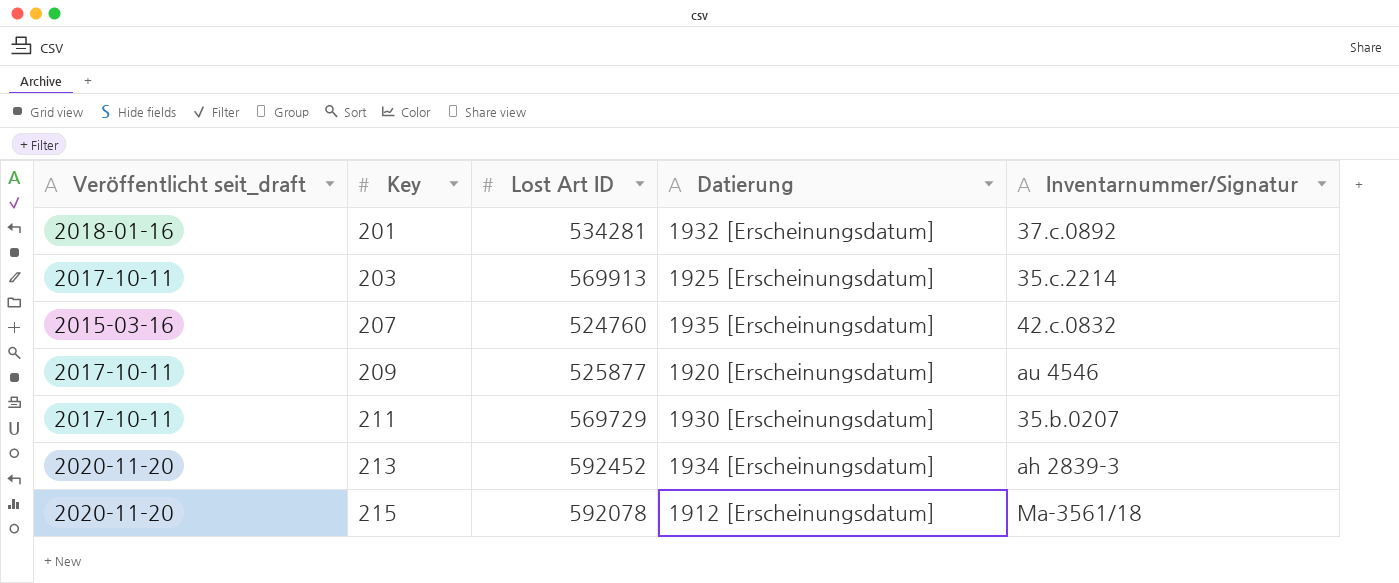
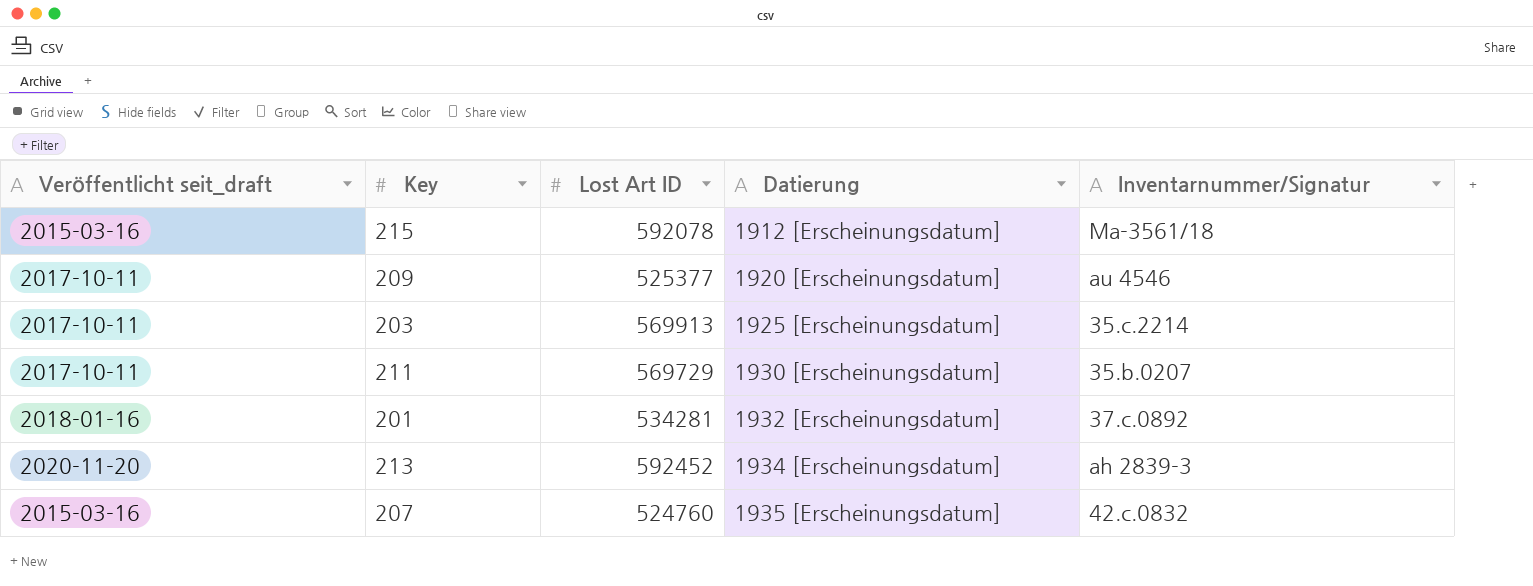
row order: Key ascending -> Datierung ascending
215 | Veröffentlicht seit_draft: 2020-11-20 -> 2015-03-16
209 | Lost Art ID: 525877 -> 525377

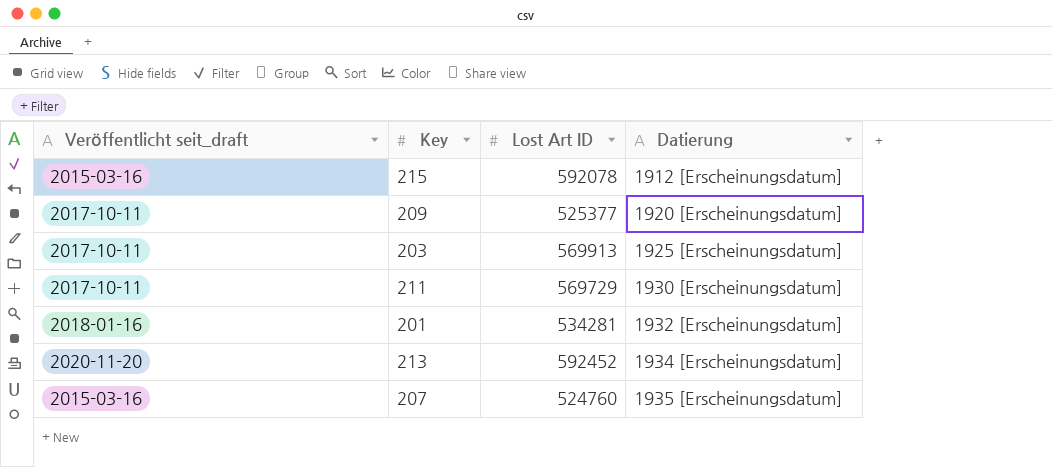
column Inventarnummer/Signatur | position: 5 -> none

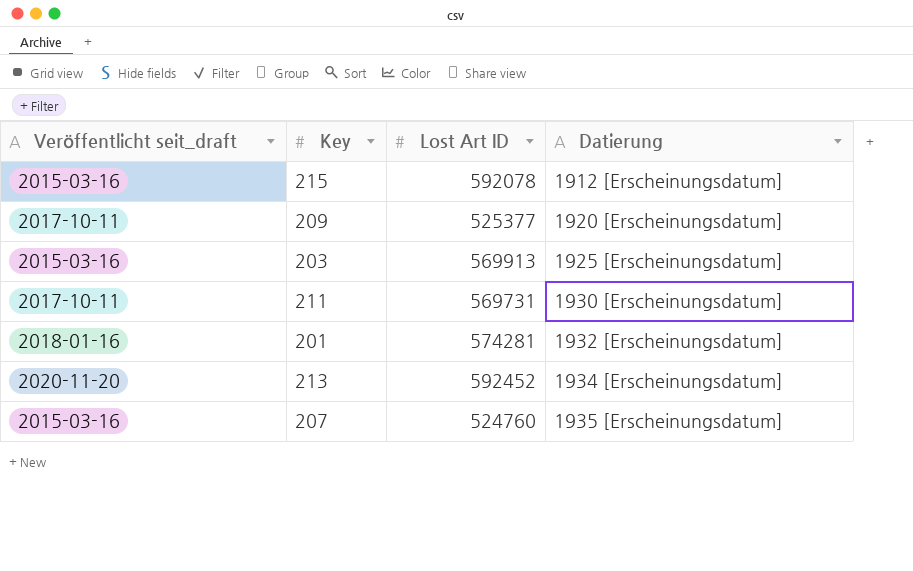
203 | Veröffentlicht seit_draft: 2017-10-11 -> 2015-03-16
211 | Lost Art ID: 569729 -> 569731
201 | Lost Art ID: 534281 -> 574281

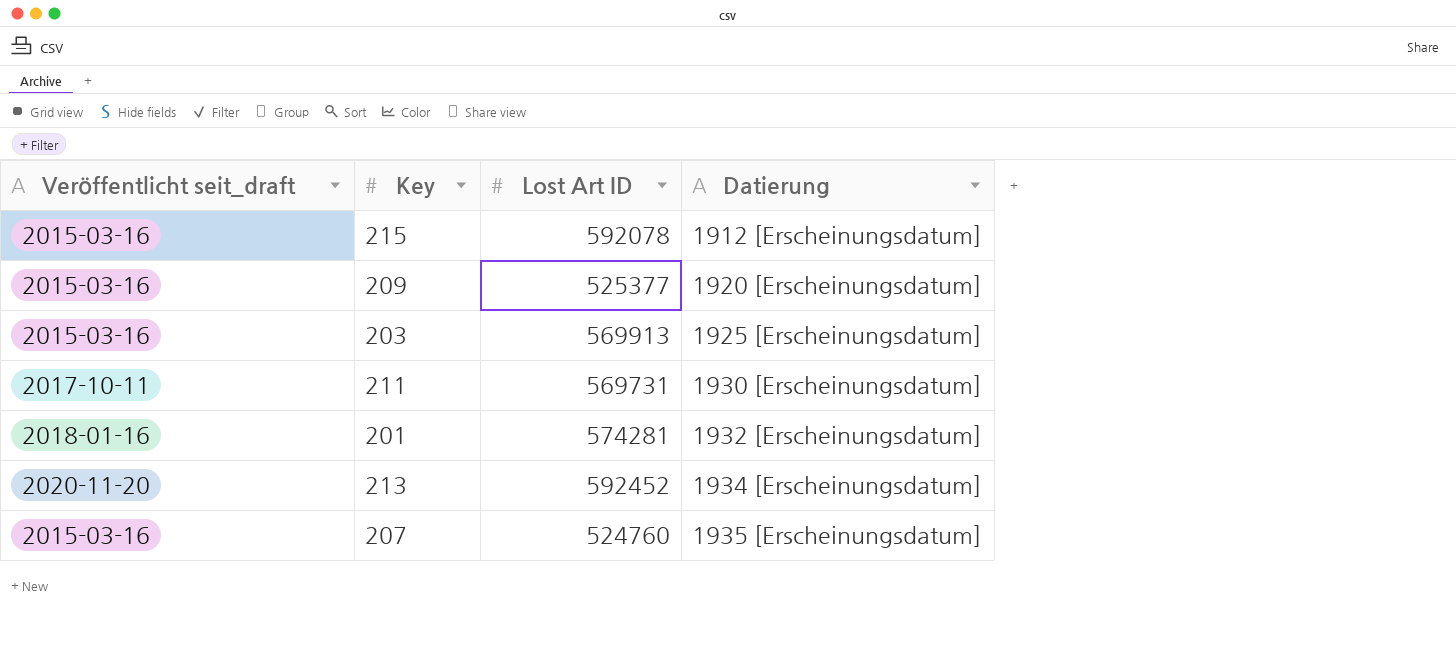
209 | Veröffentlicht seit_draft: 2017-10-11 -> 2015-03-16

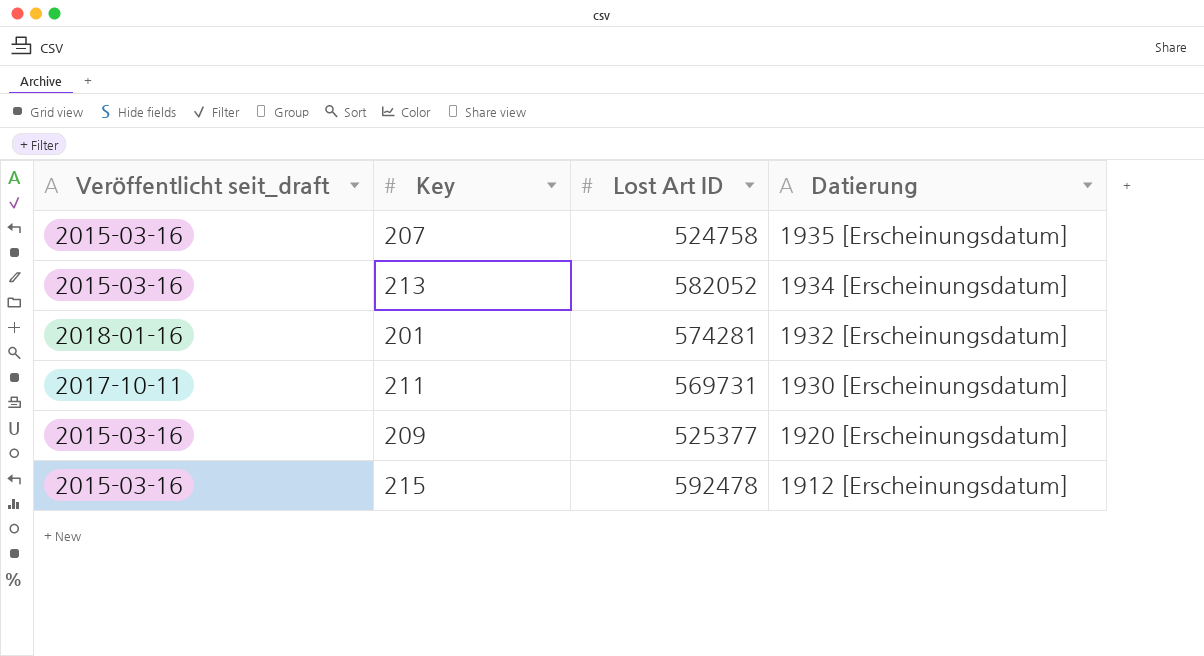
row order: Datierung ascending -> Datierung descending
row 203: 2015-03-16 | 569913 | 1925 [Erscheinungsdatum] -> none
207 | Lost Art ID: 524760 -> 524758
213 | Veröffentlicht seit_draft: 2020-11-20 -> 2015-03-16
213 | Lost Art ID: 592452 -> 582052
215 | Lost Art ID: 592078 -> 592478

